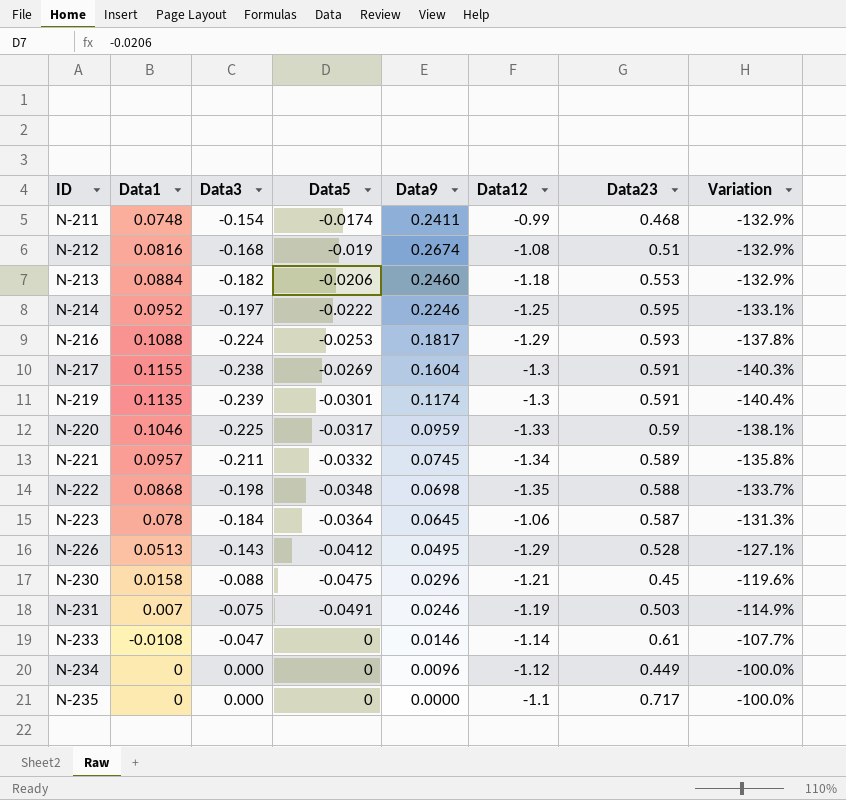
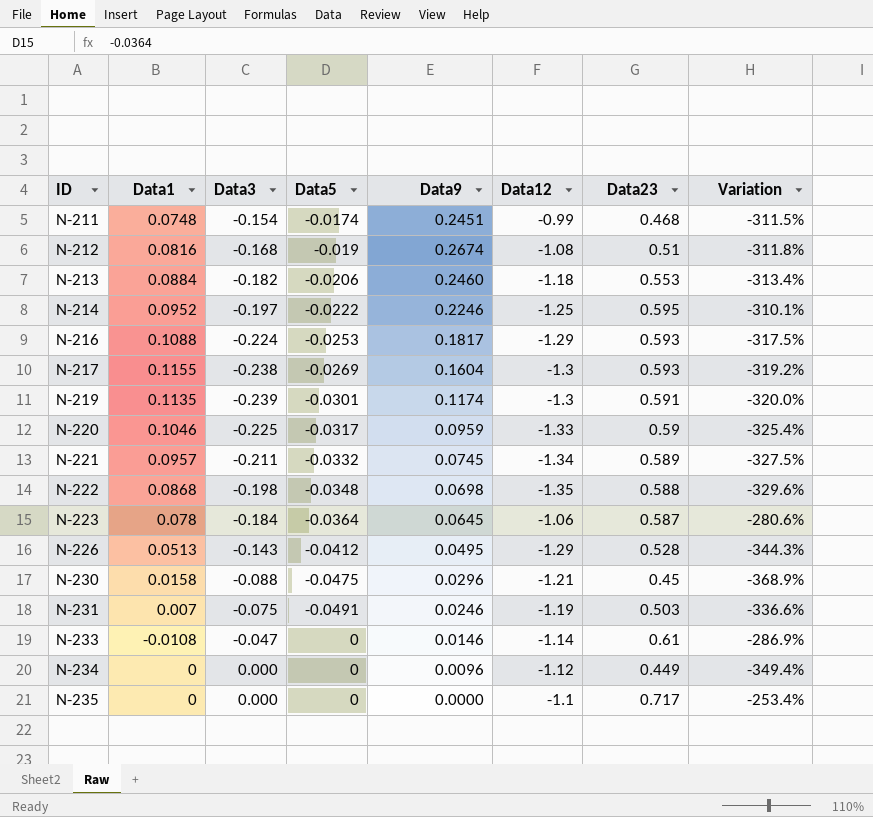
column Variation | formula: ([Data3] - [Data23]) / [Data23] -> ([Data12] - [Data23]) / [Data23]
N-211 | Data9: 0.2411 -> 0.2451
N-217 | Data23: 0.591 -> 0.593

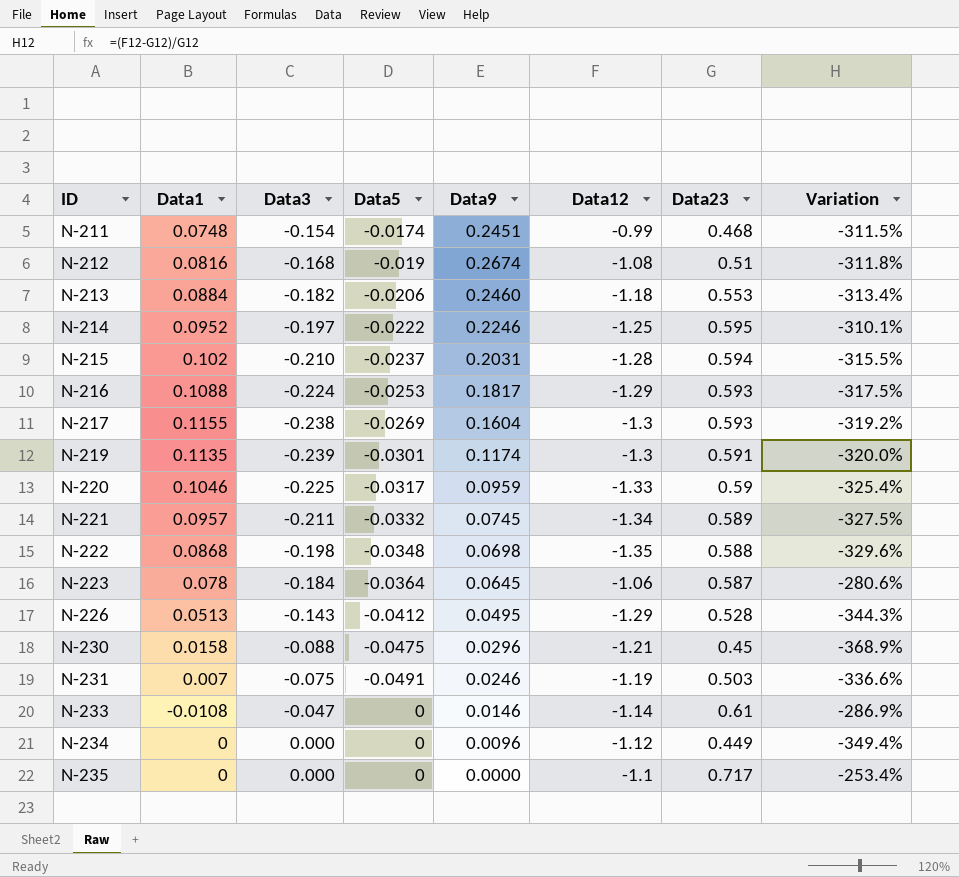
row N-215: none -> 0.102 | -0.210 | -0.0237 | 0.2031 | -1.28 | 0.594 | -315.5%

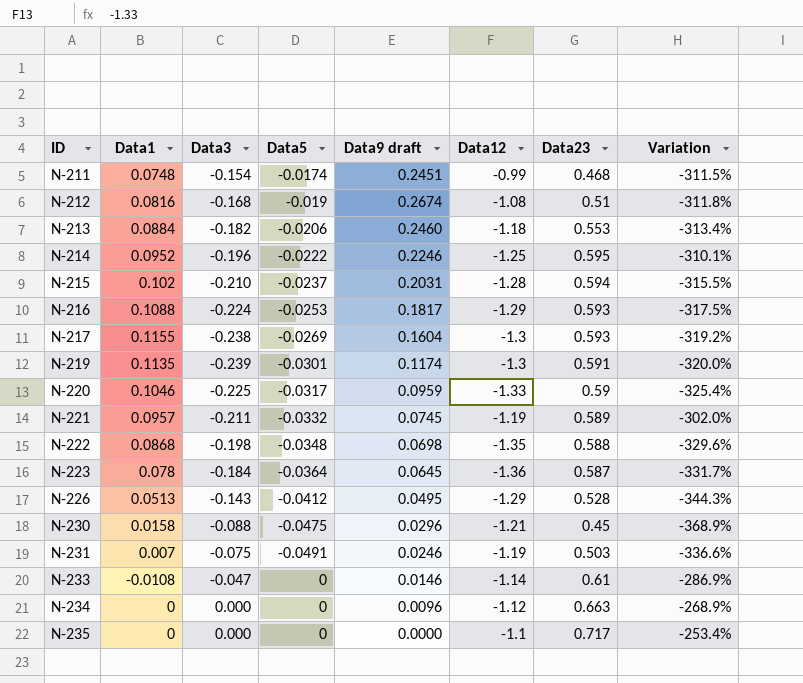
column name: Data9 -> Data9 draft
N-214 | Data3: -0.197 -> -0.196
N-221 | Data12: -1.34 -> -1.19
N-221 | Variation: -327.5% -> -302.0%
N-223 | Data12: -1.06 -> -1.36
N-223 | Variation: -280.6% -> -331.7%
N-234 | Data23: 0.449 -> 0.663
N-234 | Variation: -349.4% -> -268.9%

